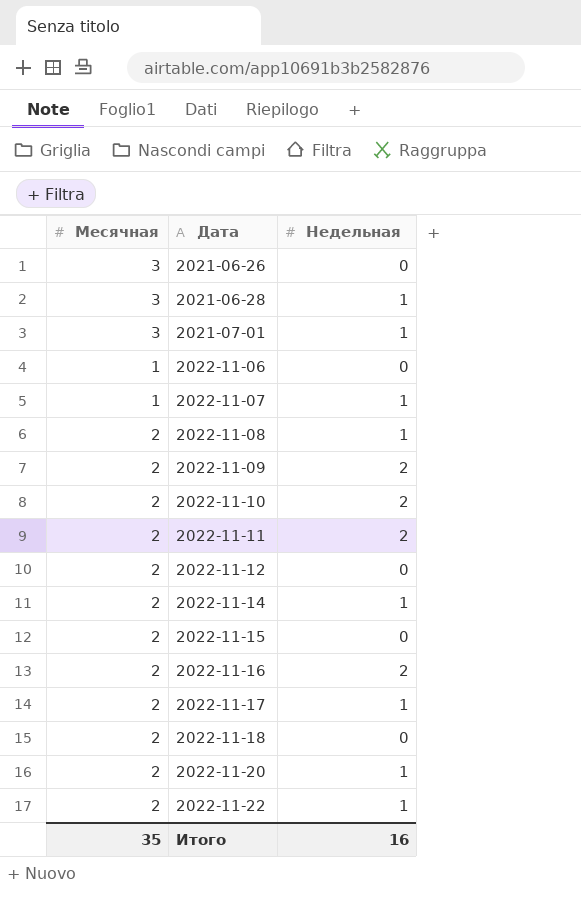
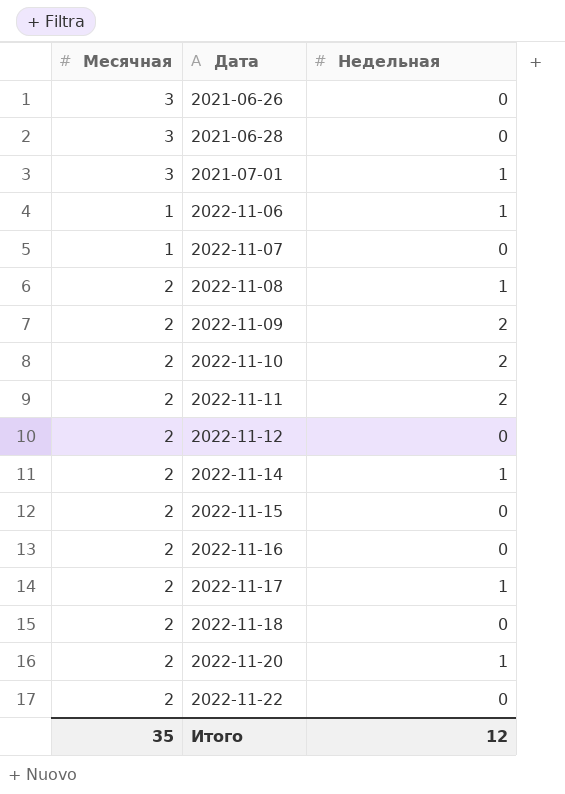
2021-06-28 | Недельная: 1 -> 0
2022-11-06 | Недельная: 0 -> 1
2022-11-07 | Недельная: 1 -> 0
2022-11-16 | Недельная: 2 -> 0
2022-11-22 | Недельная: 1 -> 0
Итого | Недельная: 16 -> 12

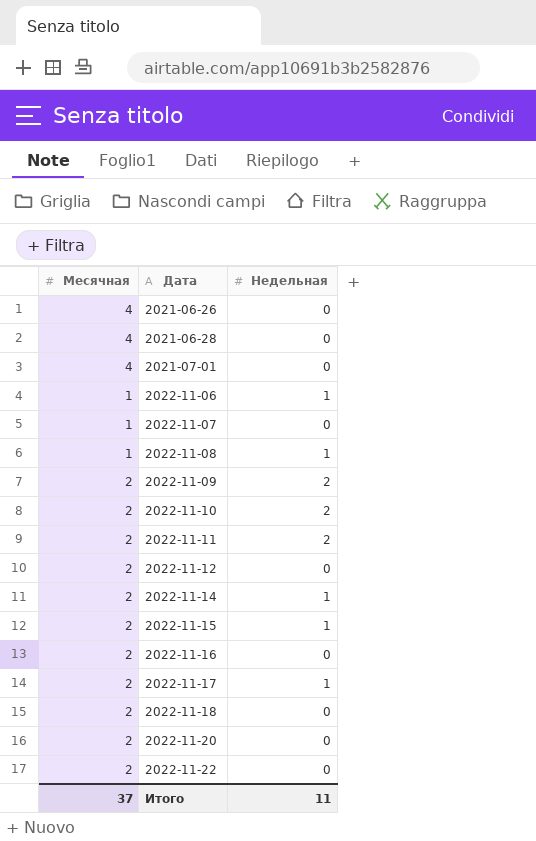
2021-06-26 | Месячная: 3 -> 4
2021-06-28 | Месячная: 3 -> 4
2021-07-01 | Месячная: 3 -> 4
2021-07-01 | Недельная: 1 -> 0
2022-11-08 | Месячная: 2 -> 1
2022-11-15 | Недельная: 0 -> 1
2022-11-20 | Недельная: 1 -> 0
Итого | Месячная: 35 -> 37
Итого | Недельная: 12 -> 11

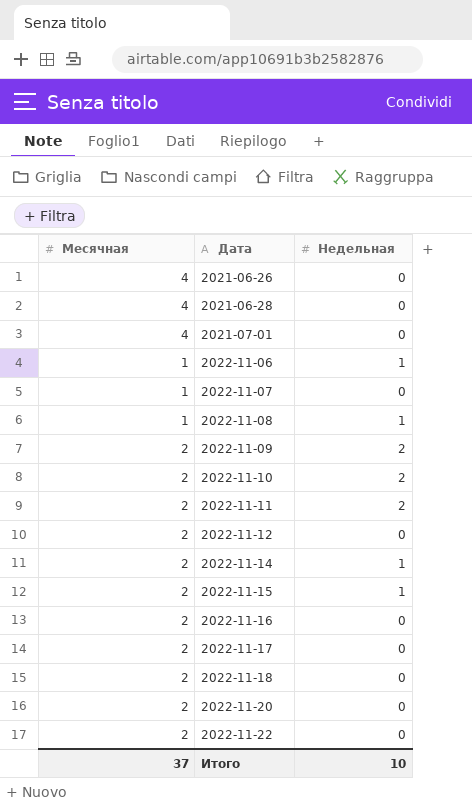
2022-11-17 | Недельная: 1 -> 0
Итого | Недельная: 11 -> 10

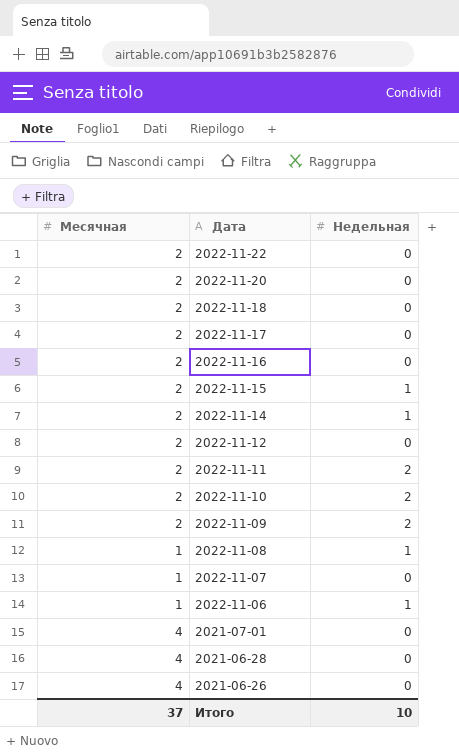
row order: Дата ascending -> Дата descending

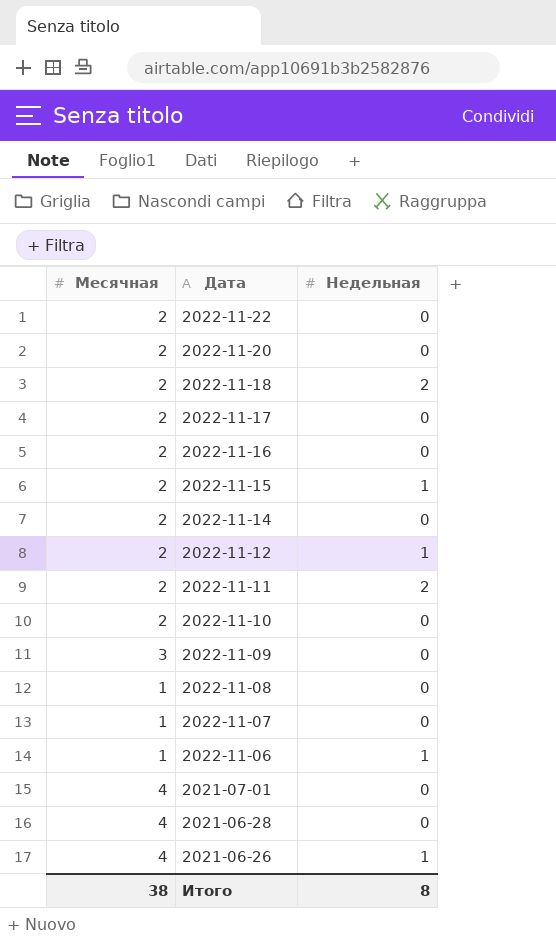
2022-11-18 | Недельная: 0 -> 2
2022-11-14 | Недельная: 1 -> 0
2022-11-12 | Недельная: 0 -> 1
2022-11-10 | Недельная: 2 -> 0
2022-11-09 | Месячная: 2 -> 3
2022-11-09 | Недельная: 2 -> 0
2022-11-08 | Недельная: 1 -> 0
2021-06-26 | Недельная: 0 -> 1
Итого | Месячная: 37 -> 38
Итого | Недельная: 10 -> 8

